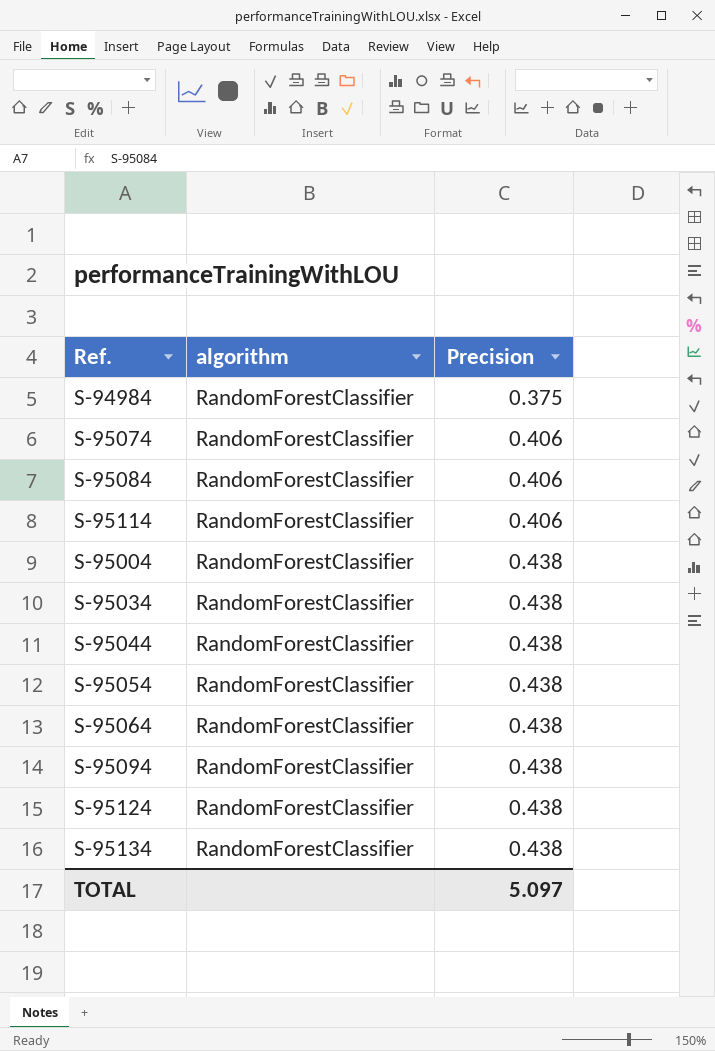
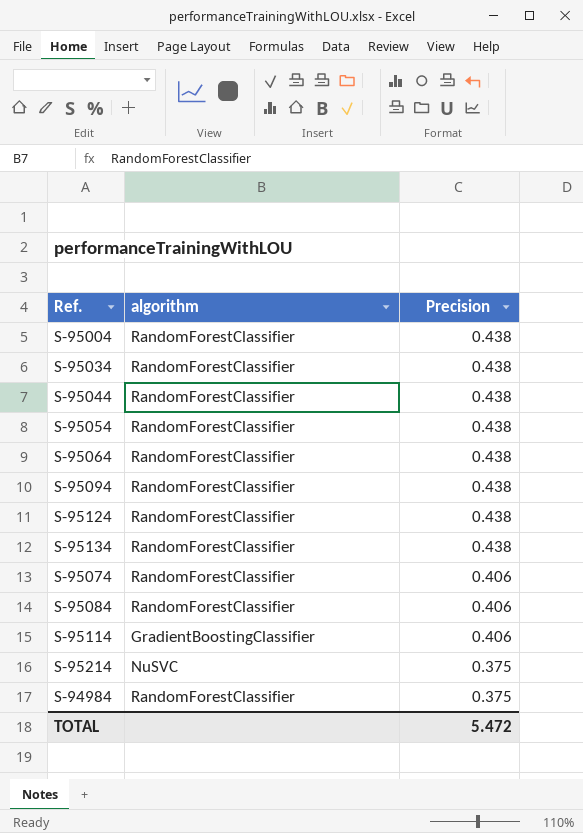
row order: Precision ascending -> Precision descending
S-95114 | algorithm: RandomForestClassifier -> GradientBoostingClassifier
row S-95214: none -> NuSVC | 0.375
TOTAL | Precision: 5.097 -> 5.472

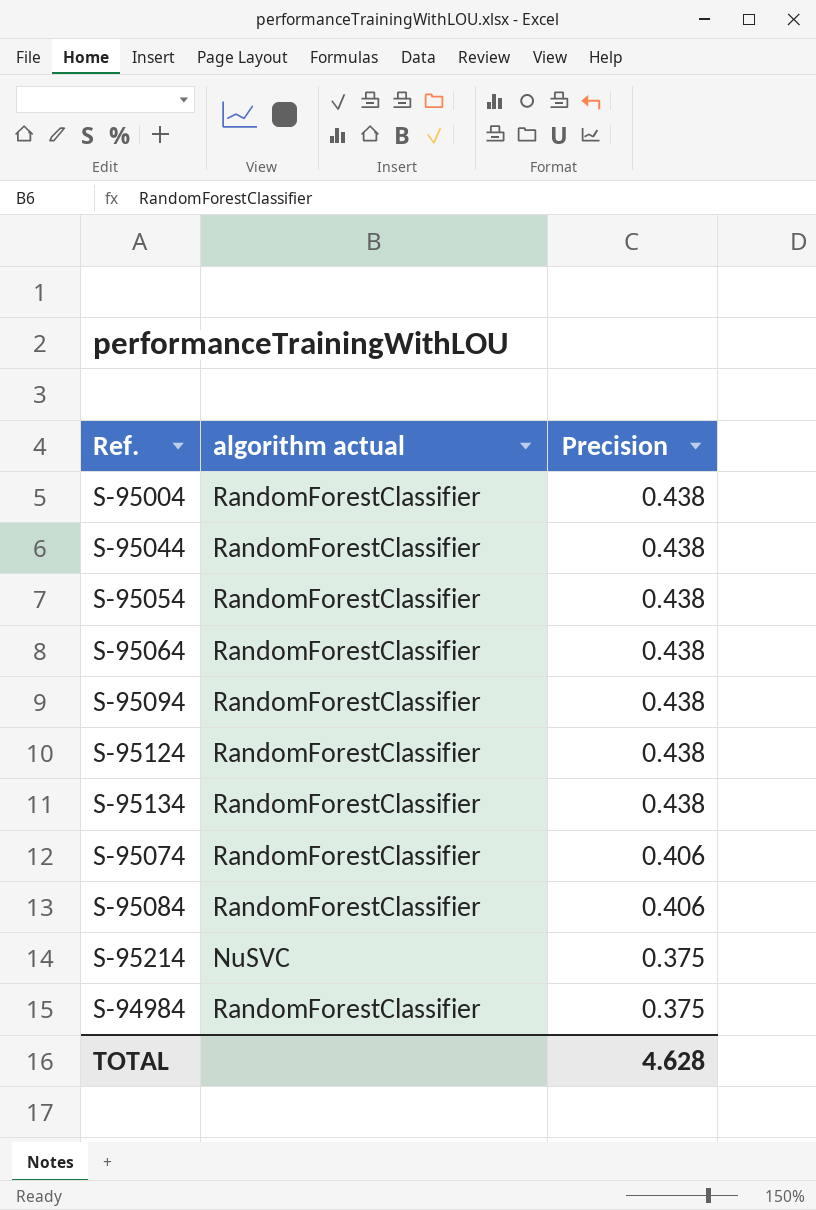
column name: algorithm -> algorithm actual
row S-95034: RandomForestClassifier | 0.438 -> none
row S-95114: GradientBoostingClassifier | 0.406 -> none
TOTAL | Precision: 5.472 -> 4.628

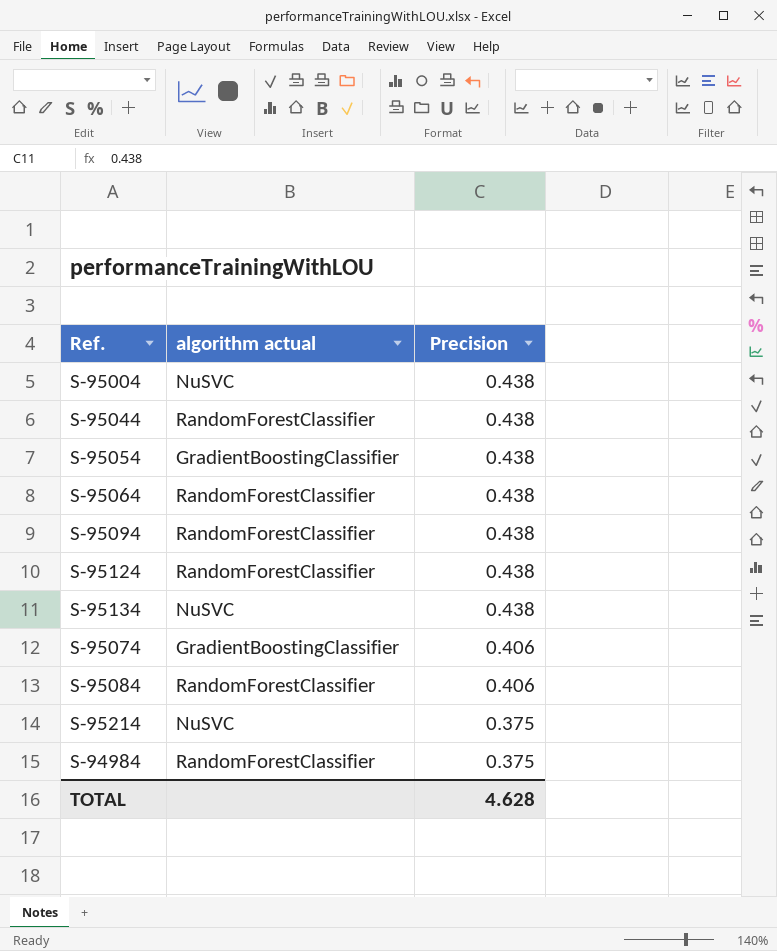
S-95004 | algorithm actual: RandomForestClassifier -> NuSVC
S-95054 | algorithm actual: RandomForestClassifier -> GradientBoostingClassifier
S-95134 | algorithm actual: RandomForestClassifier -> NuSVC
S-95074 | algorithm actual: RandomForestClassifier -> GradientBoostingClassifier

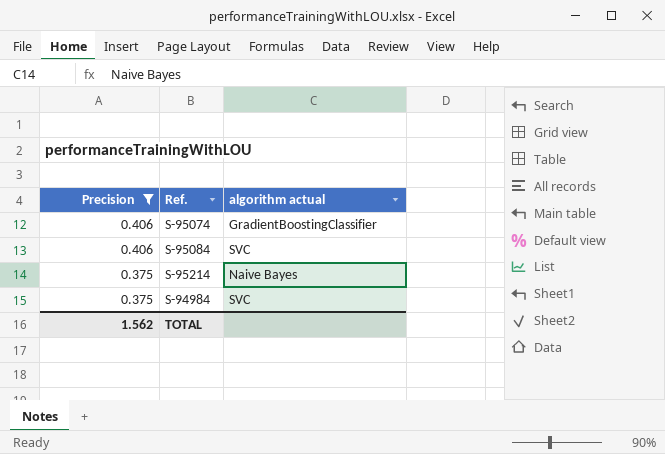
filter: none -> Precision != 0.438
column Precision | position: 3 -> 1
S-95084 | algorithm actual: RandomForestClassifier -> SVC
S-95214 | algorithm actual: NuSVC -> Naive Bayes
S-94984 | algorithm actual: RandomForestClassifier -> SVC
TOTAL | Precision: 4.628 -> 1.562

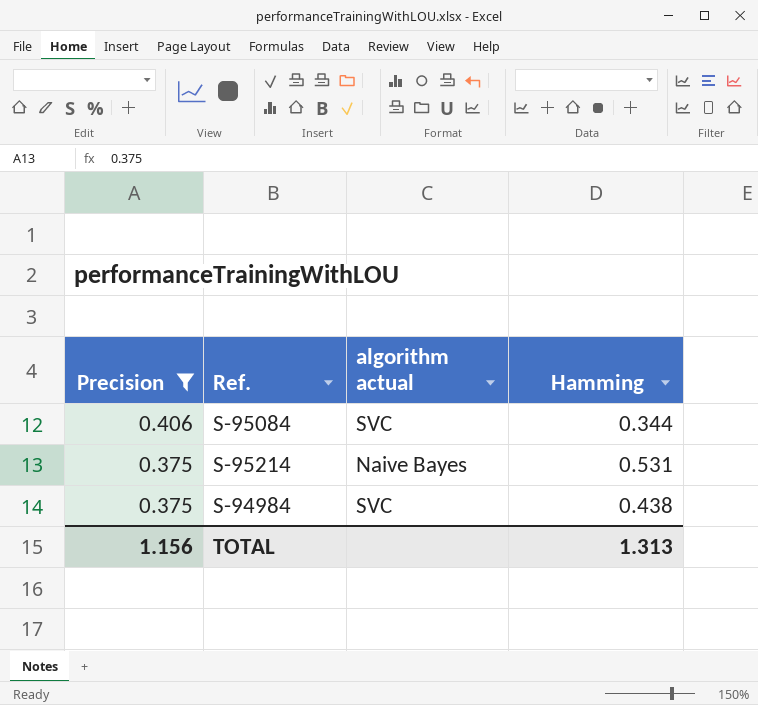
column Hamming | position: none -> 4
row S-95074: 0.406 | GradientBoostingClassifier -> none
TOTAL | Precision: 1.562 -> 1.156

